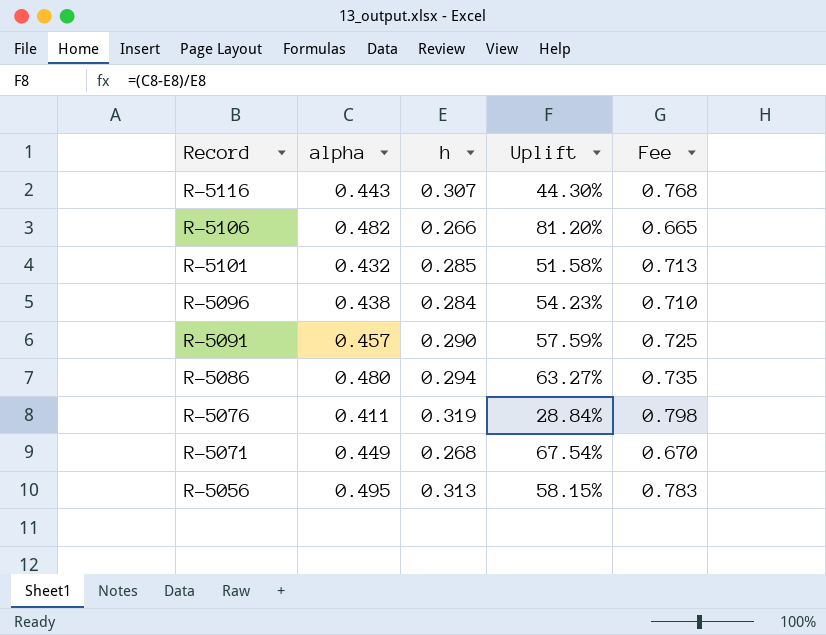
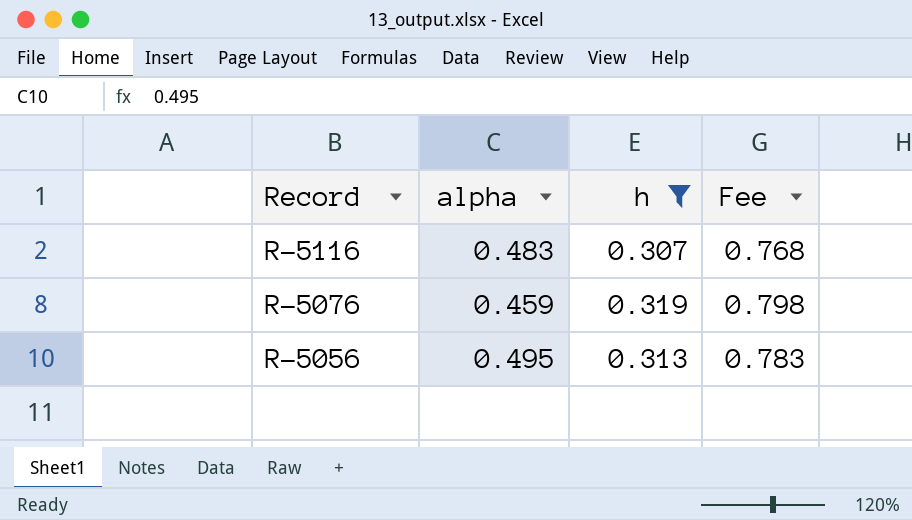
filter: none -> h >= 0.307
column Uplift | formula: ([alpha] - [h]) / [h] -> none
R-5116 | alpha: 0.443 -> 0.483
R-5076 | alpha: 0.411 -> 0.459

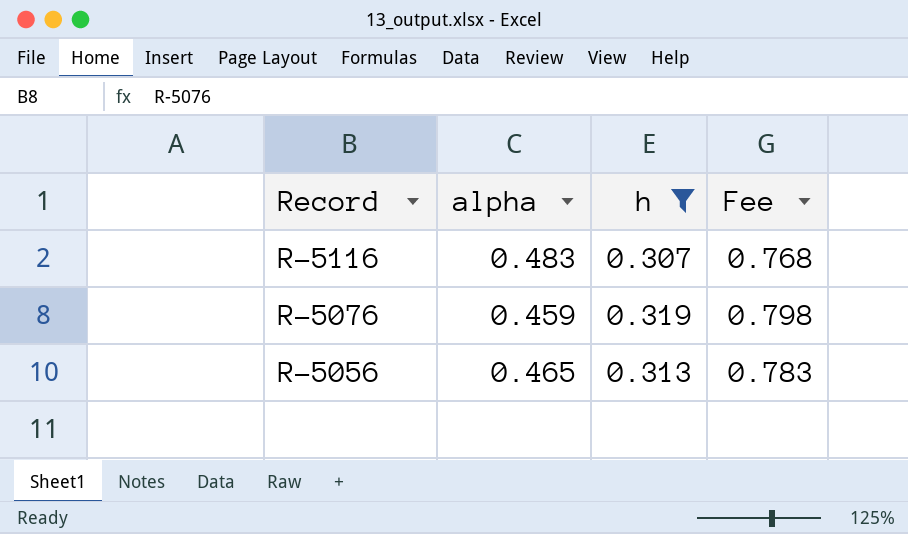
R-5056 | alpha: 0.495 -> 0.465

